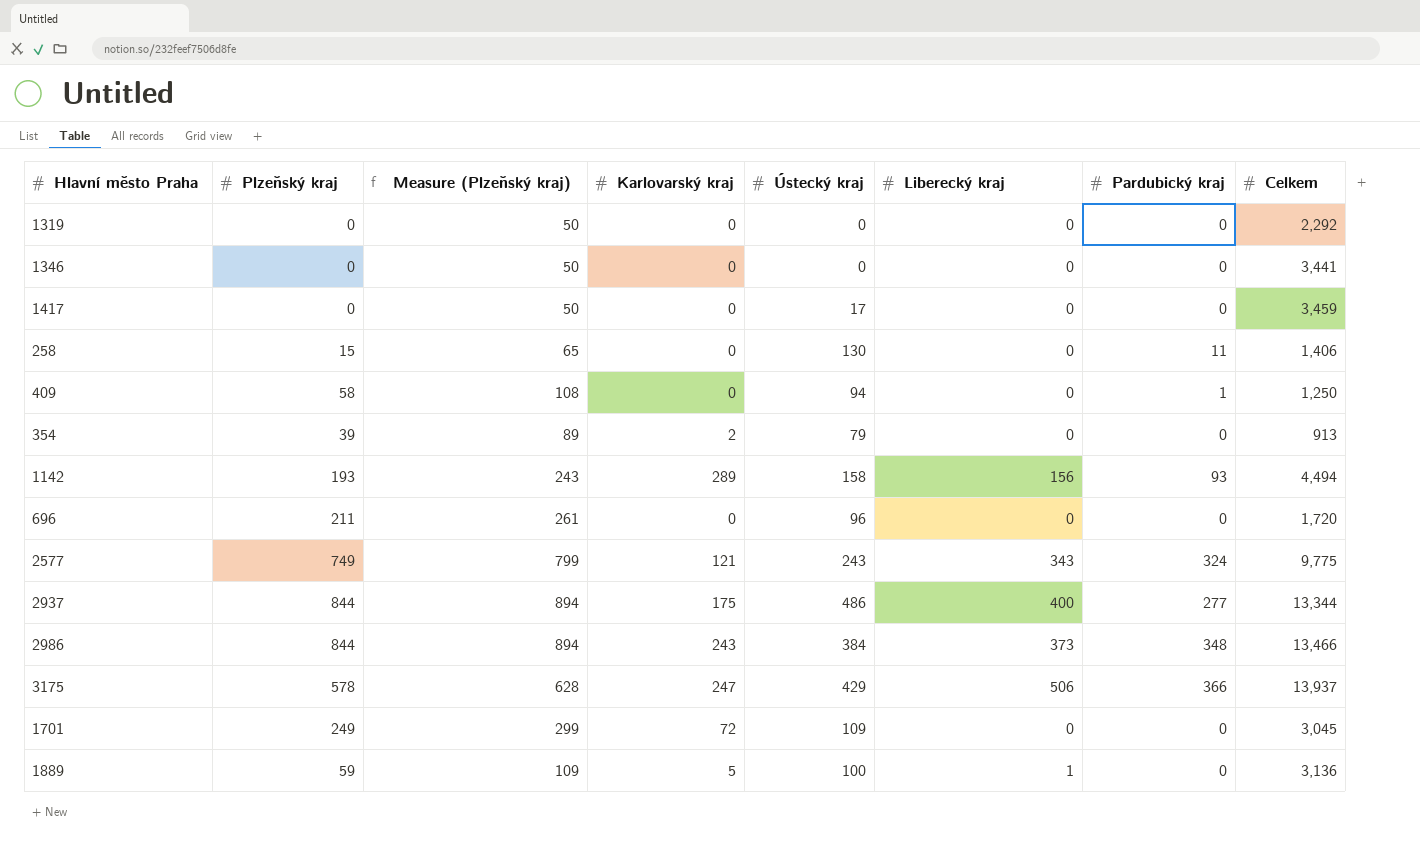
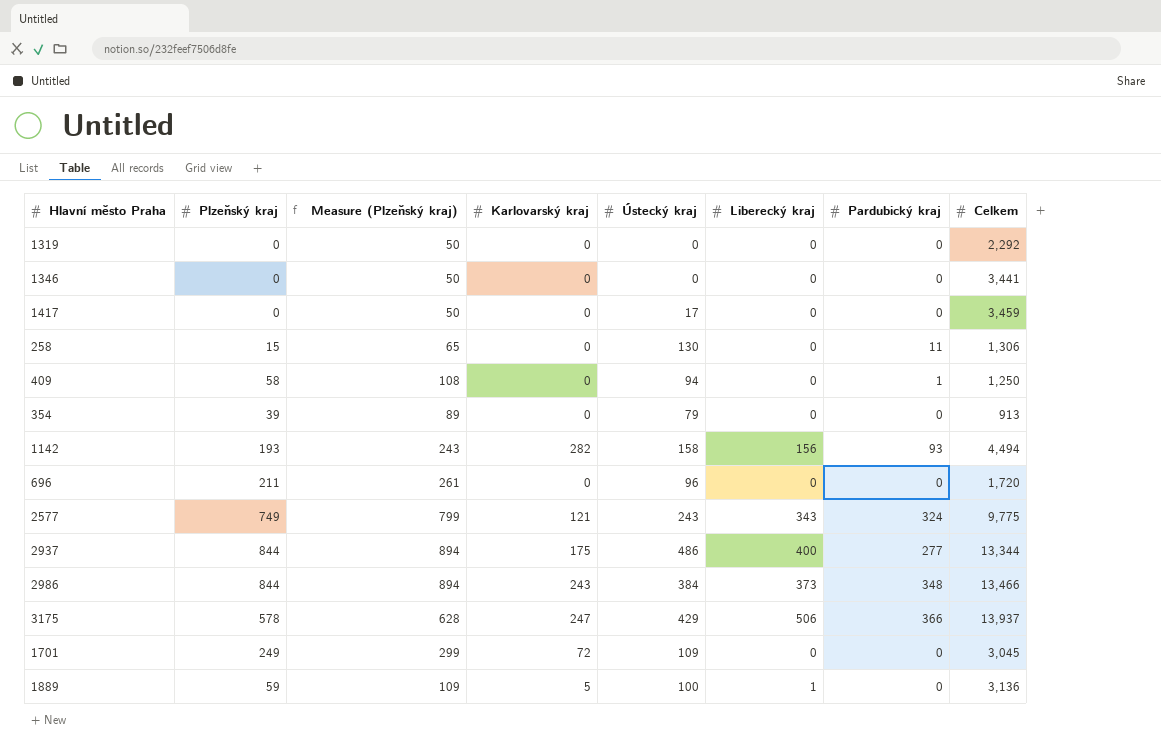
258 | Celkem: 1,406 -> 1,306
354 | Karlovarský kraj: 2 -> 0
1142 | Karlovarský kraj: 289 -> 282

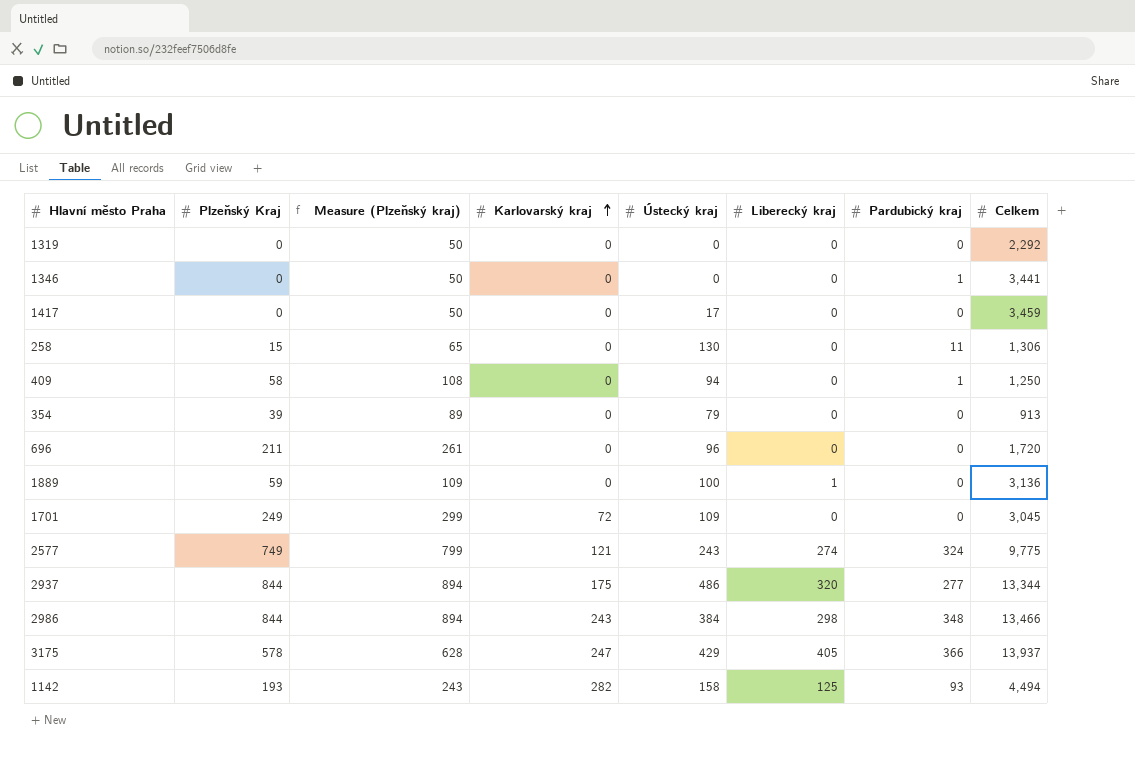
row order: none -> Karlovarský kraj ascending
column name: Plzeňský kraj -> Plzeňský Kraj
1346 | Pardubický kraj: 0 -> 1
1889 | Karlovarský kraj: 5 -> 0
2577 | Liberecký kraj: 343 -> 274
2937 | Liberecký kraj: 400 -> 320
2986 | Liberecký kraj: 373 -> 298
3175 | Liberecký kraj: 506 -> 405
1142 | Liberecký kraj: 156 -> 125

